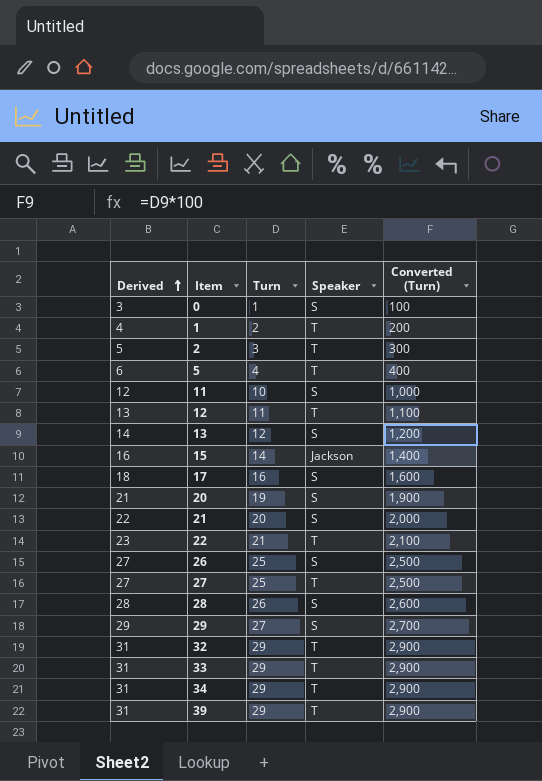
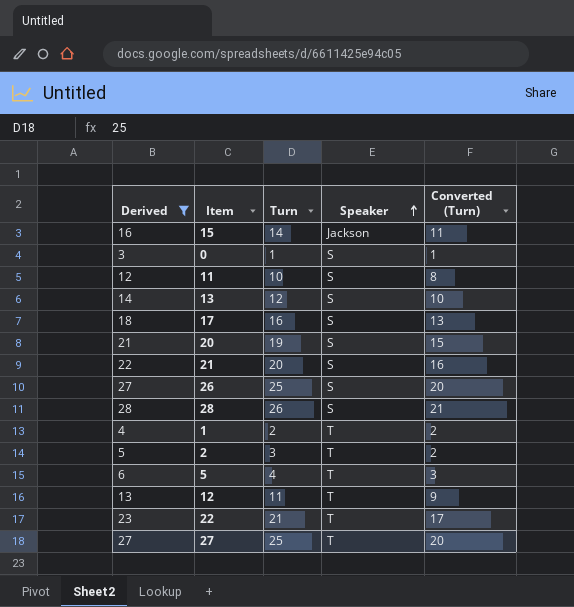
filter: none -> Derived <= 28
row order: Derived ascending -> Speaker ascending
column Converted (Turn) | formula: [Turn] * 100 -> [Turn] * 0.8

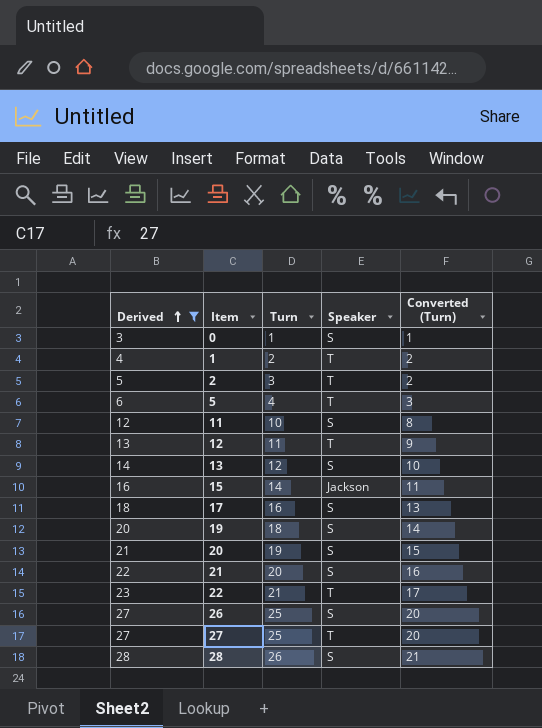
row order: Speaker ascending -> Derived ascending
row 19: none -> 20 | 18 | S | 14

